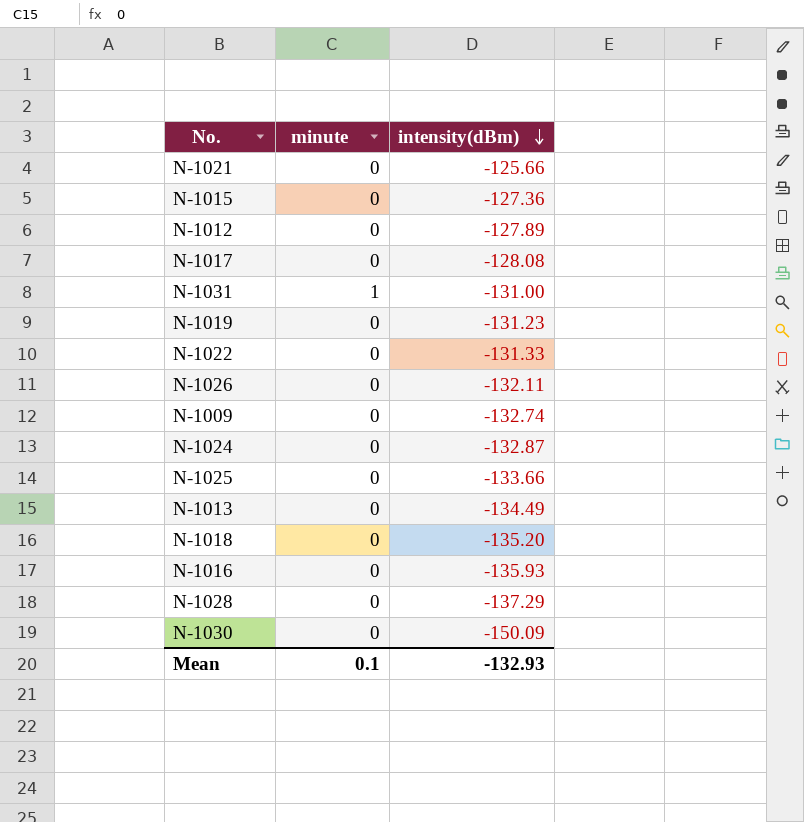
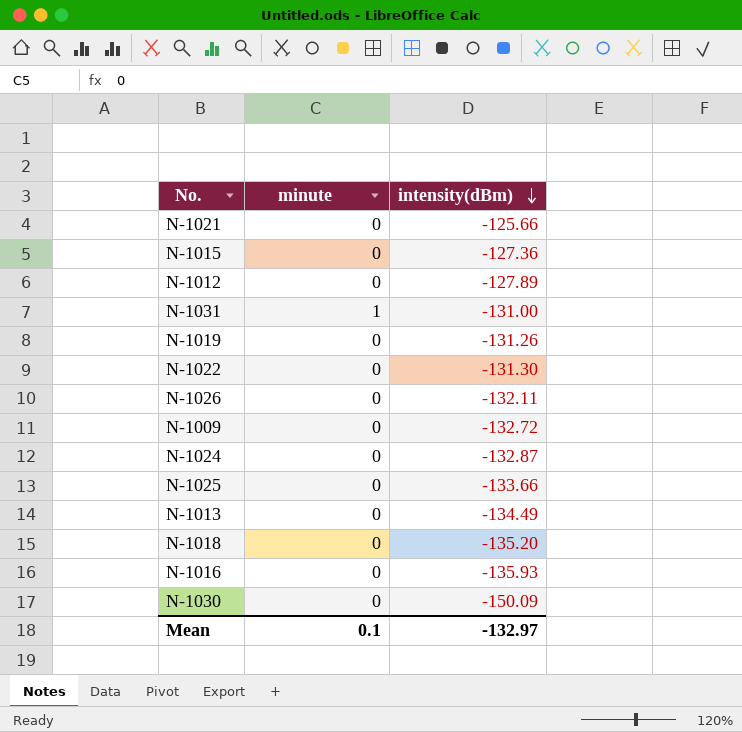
row N-1017: 0 | -128.08 -> none
row N-1028: 0 | -137.29 -> none
N-1019 | intensity(dBm): -131.23 -> -131.26
N-1022 | intensity(dBm): -131.33 -> -131.30
N-1009 | intensity(dBm): -132.74 -> -132.72
Mean | intensity(dBm): -132.93 -> -132.97

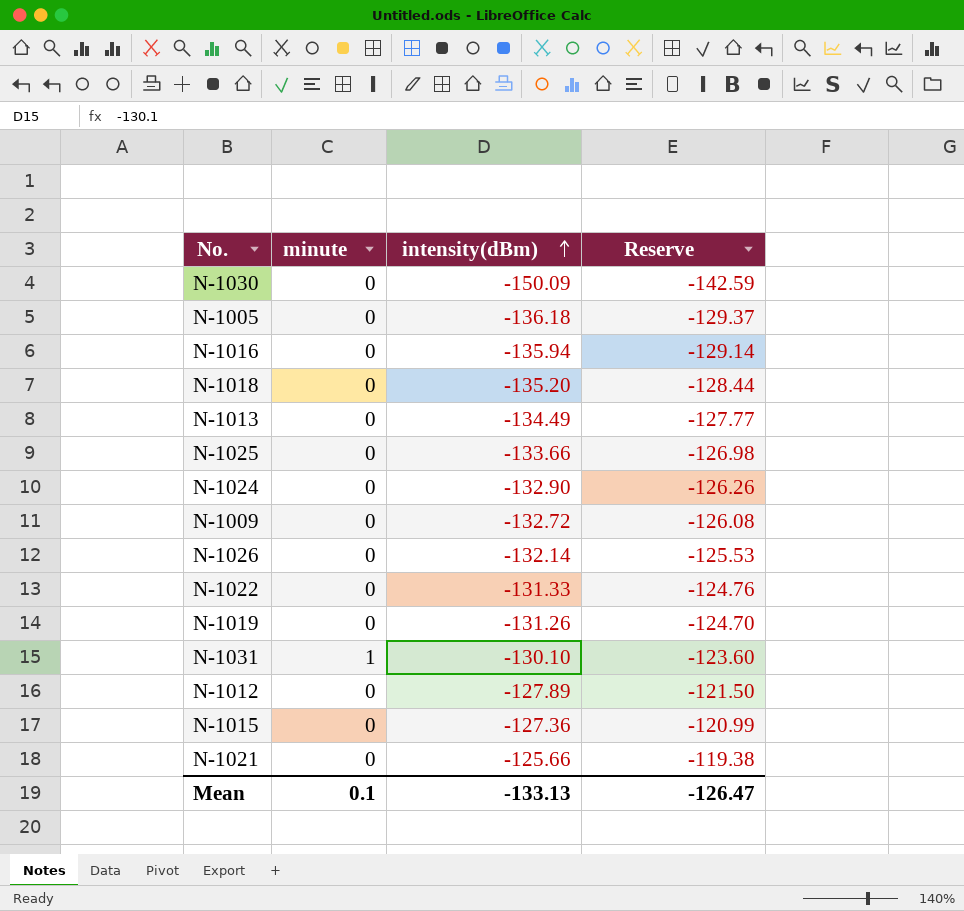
row order: intensity(dBm) descending -> intensity(dBm) ascending
column Reserve | formula: none -> [intensity(dBm)] * 0.95
row N-1005: none -> 0 | -136.18 | -129.37
N-1016 | intensity(dBm): -135.93 -> -135.94
N-1024 | intensity(dBm): -132.87 -> -132.90
N-1026 | intensity(dBm): -132.11 -> -132.14
N-1022 | intensity(dBm): -131.30 -> -131.33
N-1031 | intensity(dBm): -131.00 -> -130.10
Mean | intensity(dBm): -132.97 -> -133.13

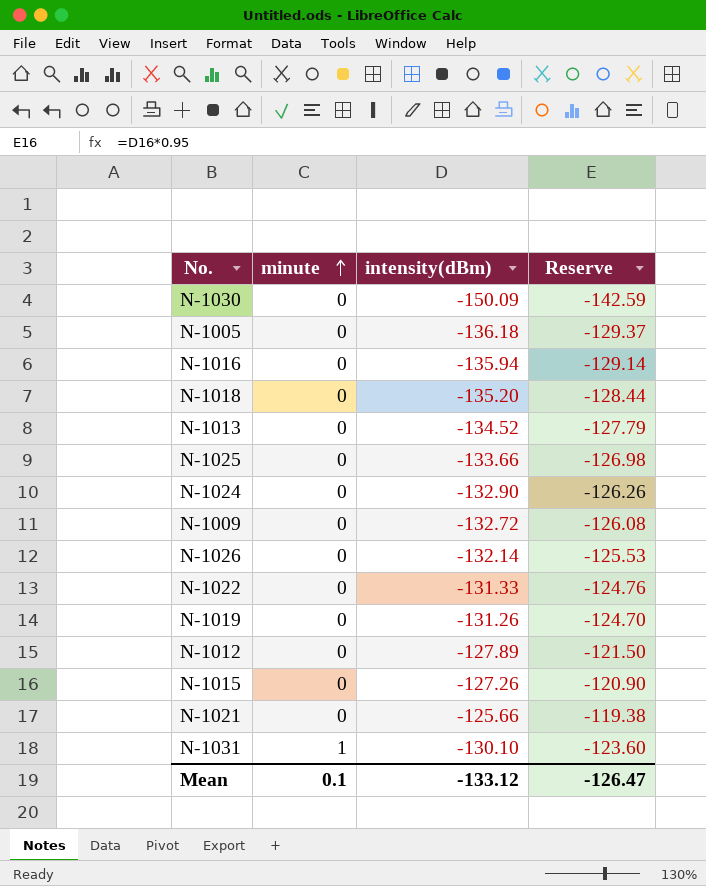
row order: intensity(dBm) ascending -> minute ascending
N-1013 | intensity(dBm): -134.49 -> -134.52
N-1013 | Reserve: -127.77 -> -127.79
N-1015 | intensity(dBm): -127.36 -> -127.26
N-1015 | Reserve: -120.99 -> -120.90
Mean | intensity(dBm): -133.13 -> -133.12

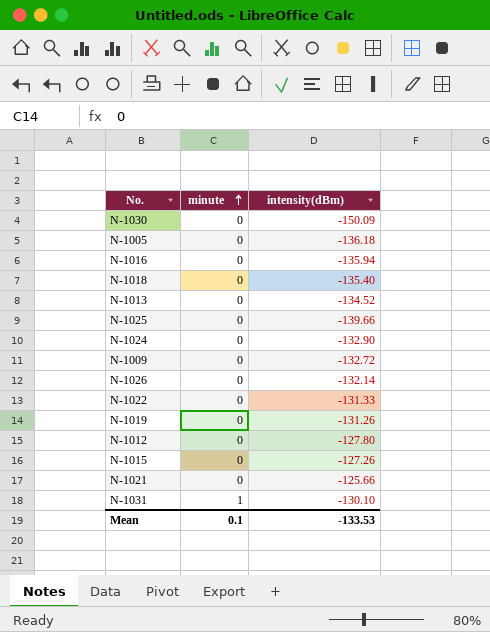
column Reserve | formula: [intensity(dBm)] * 0.95 -> none
N-1018 | intensity(dBm): -135.20 -> -135.40
N-1025 | intensity(dBm): -133.66 -> -139.66
N-1012 | intensity(dBm): -127.89 -> -127.80
Mean | intensity(dBm): -133.12 -> -133.53

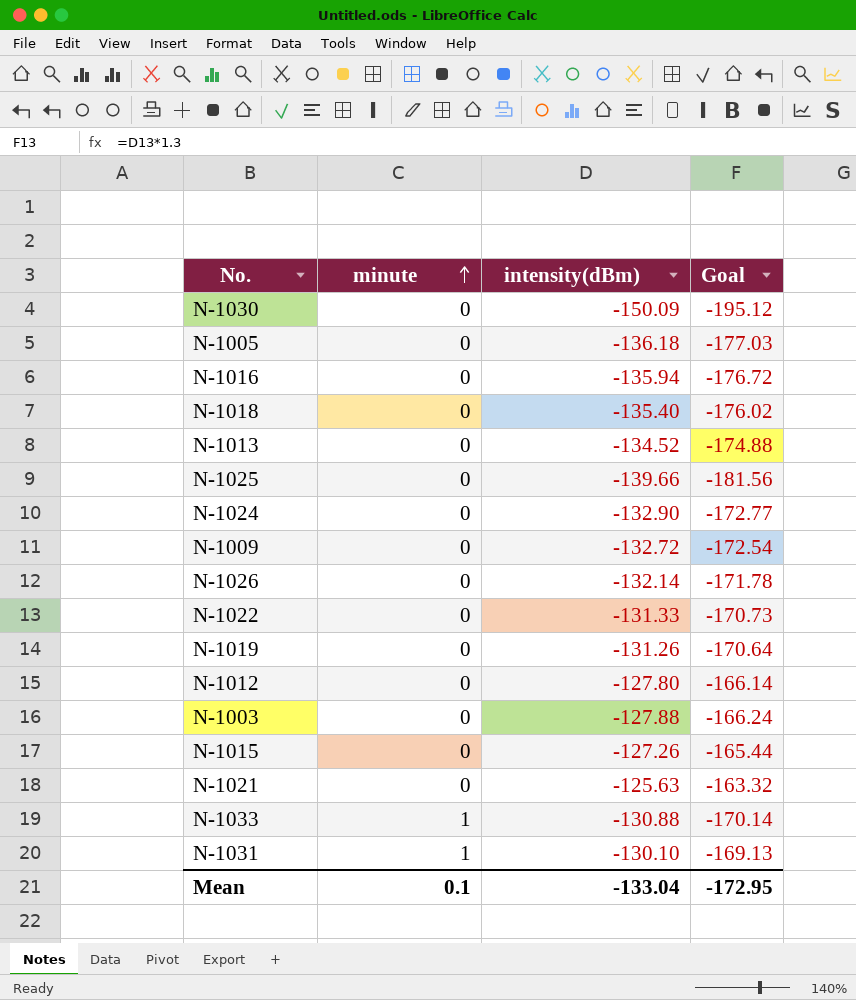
column Goal | formula: none -> [intensity(dBm)] * 1.3
row N-1003: none -> 0 | -127.88 | -166.24
N-1021 | intensity(dBm): -125.66 -> -125.63
row N-1033: none -> 1 | -130.88 | -170.14
Mean | intensity(dBm): -133.53 -> -133.04

